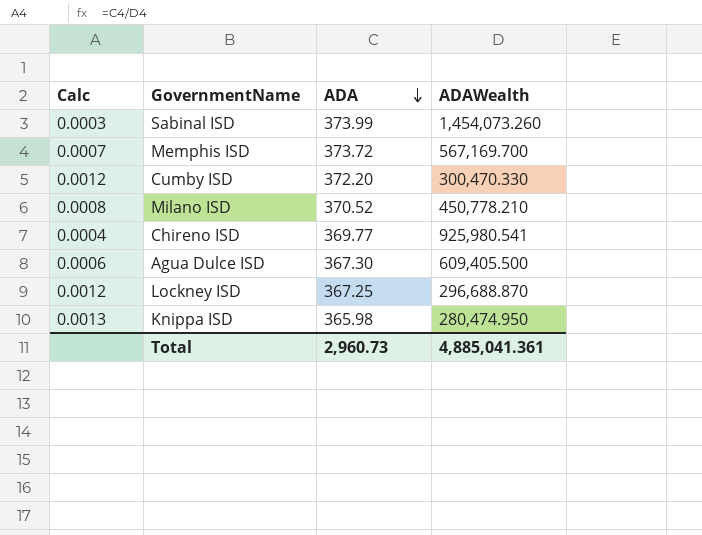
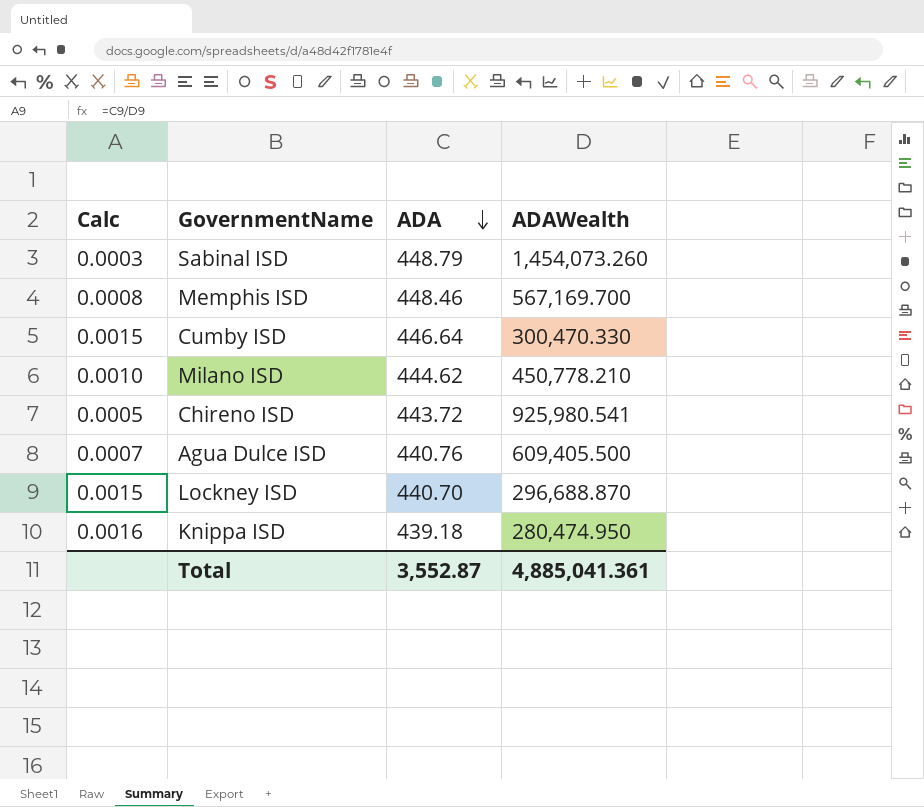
Sabinal ISD | ADA: 373.99 -> 448.79
Memphis ISD | Calc: 0.0007 -> 0.0008
Memphis ISD | ADA: 373.72 -> 448.46
Cumby ISD | Calc: 0.0012 -> 0.0015
Cumby ISD | ADA: 372.20 -> 446.64
Milano ISD | Calc: 0.0008 -> 0.0010
Milano ISD | ADA: 370.52 -> 444.62
Chireno ISD | Calc: 0.0004 -> 0.0005
Chireno ISD | ADA: 369.77 -> 443.72
Agua Dulce ISD | Calc: 0.0006 -> 0.0007
Agua Dulce ISD | ADA: 367.30 -> 440.76
Lockney ISD | Calc: 0.0012 -> 0.0015
Lockney ISD | ADA: 367.25 -> 440.70
Knippa ISD | Calc: 0.0013 -> 0.0016
Knippa ISD | ADA: 365.98 -> 439.18
Total | ADA: 2,960.73 -> 3,552.87

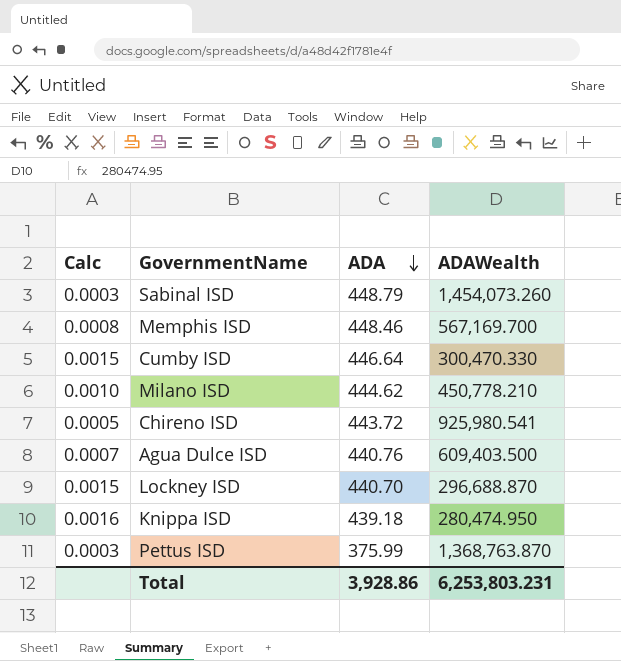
Agua Dulce ISD | ADAWealth: 609,405.500 -> 609,403.500
row Pettus ISD: none -> 0.0003 | 375.99 | 1,368,763.870
Total | ADA: 3,552.87 -> 3,928.86
Total | ADAWealth: 4,885,041.361 -> 6,253,803.231

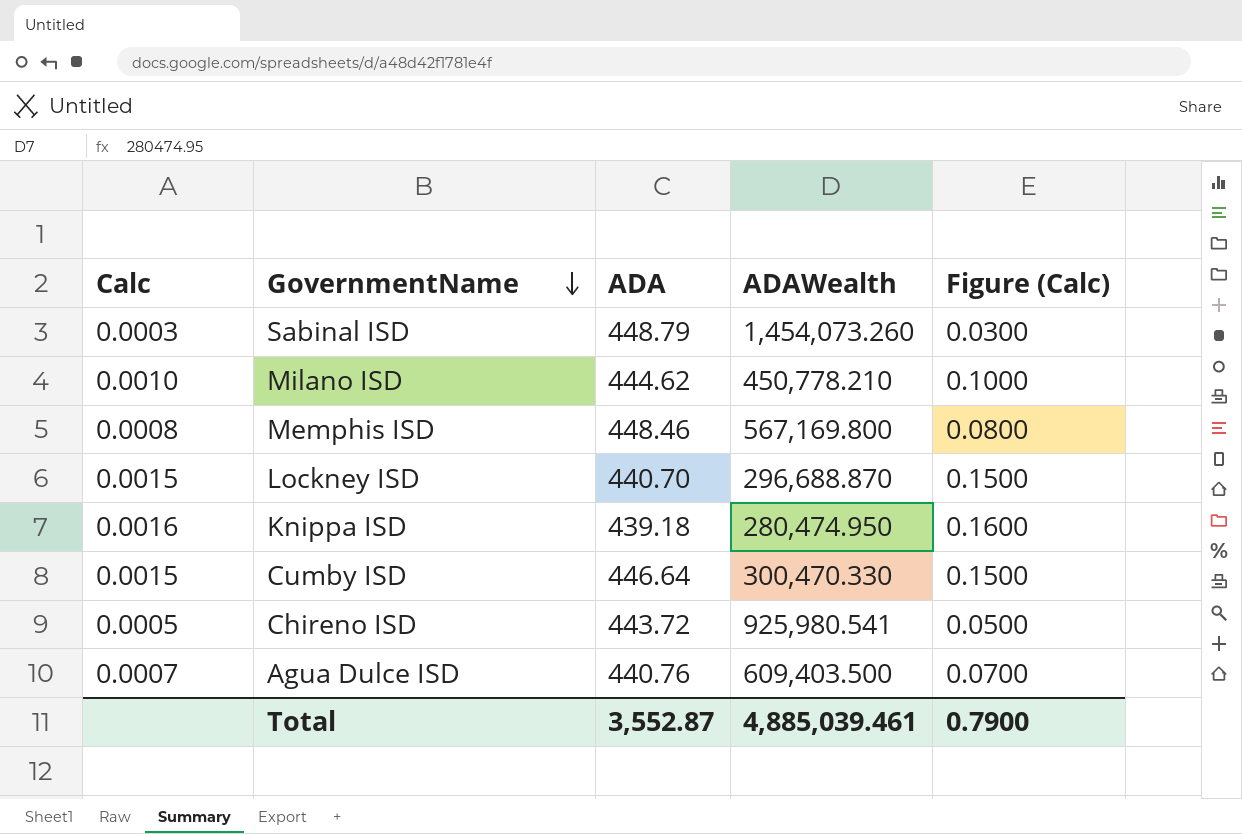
row order: ADA descending -> GovernmentName descending
column Figure (Calc) | formula: none -> [Calc] * 100
row Pettus ISD: 0.0003 | 375.99 | 1,368,763.870 -> none
Memphis ISD | ADAWealth: 567,169.700 -> 567,169.800
Total | ADA: 3,928.86 -> 3,552.87
Total | ADAWealth: 6,253,803.231 -> 4,885,039.461

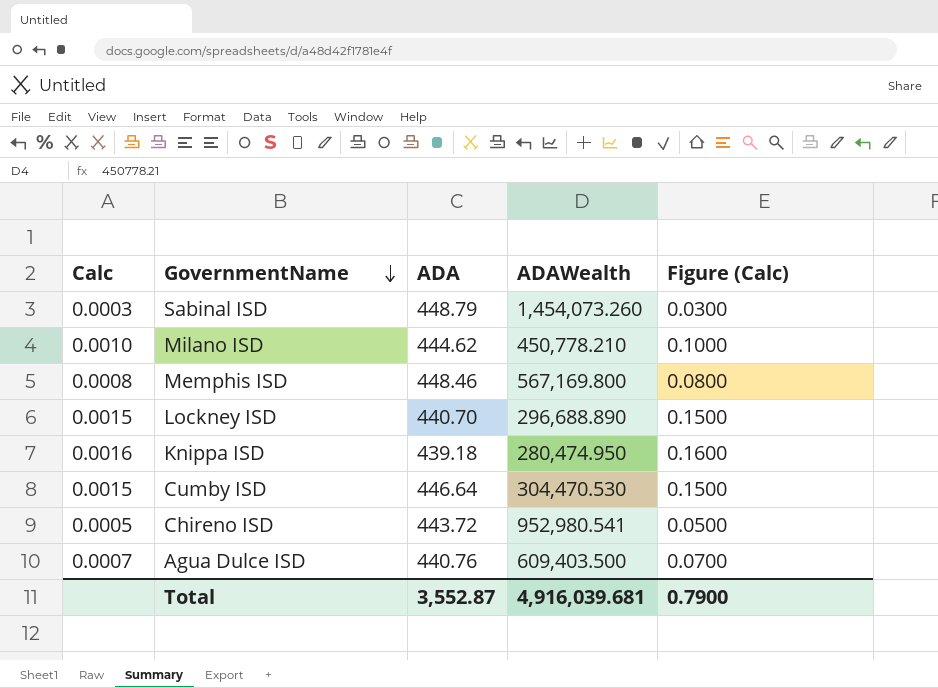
Lockney ISD | ADAWealth: 296,688.870 -> 296,688.890
Cumby ISD | ADAWealth: 300,470.330 -> 304,470.530
Chireno ISD | ADAWealth: 925,980.541 -> 952,980.541
Total | ADAWealth: 4,885,039.461 -> 4,916,039.681

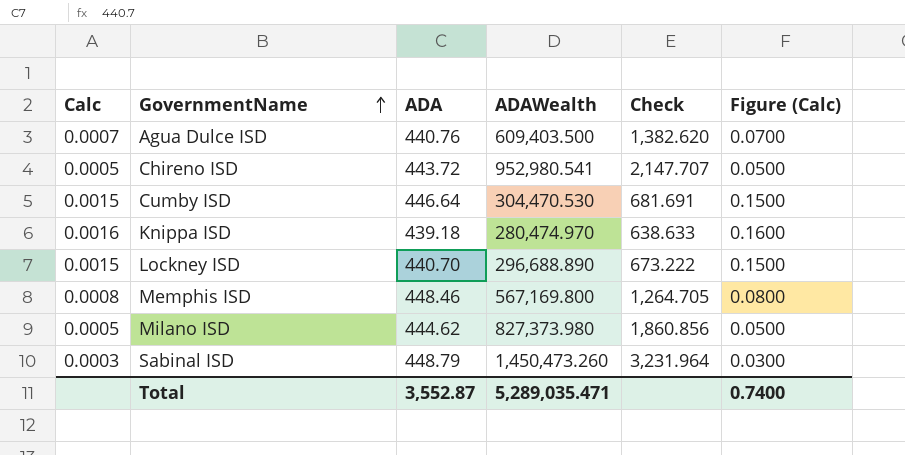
row order: GovernmentName descending -> GovernmentName ascending
column Check | formula: none -> [ADAWealth] / [ADA]
Knippa ISD | ADAWealth: 280,474.950 -> 280,474.970
Milano ISD | Calc: 0.0010 -> 0.0005
Milano ISD | ADAWealth: 450,778.210 -> 827,373.980
Milano ISD | Figure (Calc): 0.1000 -> 0.0500
Sabinal ISD | ADAWealth: 1,454,073.260 -> 1,450,473.260
Total | ADAWealth: 4,916,039.681 -> 5,289,035.471
Total | Figure (Calc): 0.7900 -> 0.7400

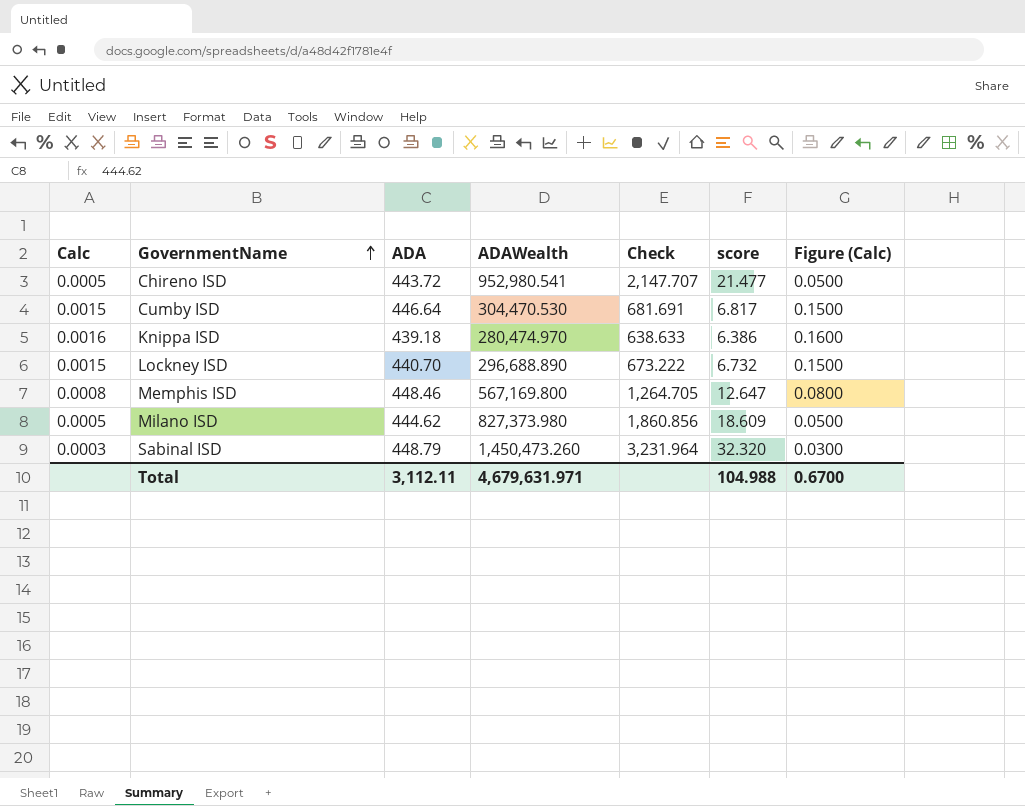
column score | formula: none -> [Check] * 0.01
row Agua Dulce ISD: 0.0007 | 440.76 | 609,403.500 | 1,382.620 | 0.0700 -> none
Total | ADA: 3,552.87 -> 3,112.11
Total | ADAWealth: 5,289,035.471 -> 4,679,631.971
Total | Figure (Calc): 0.7400 -> 0.6700

